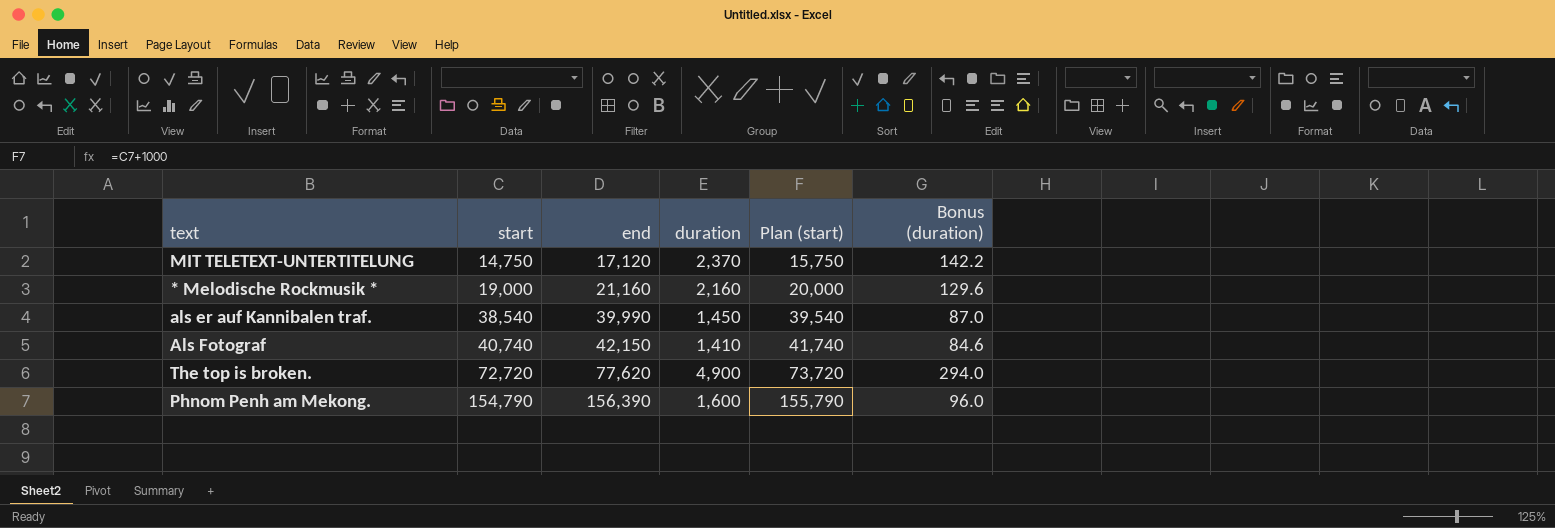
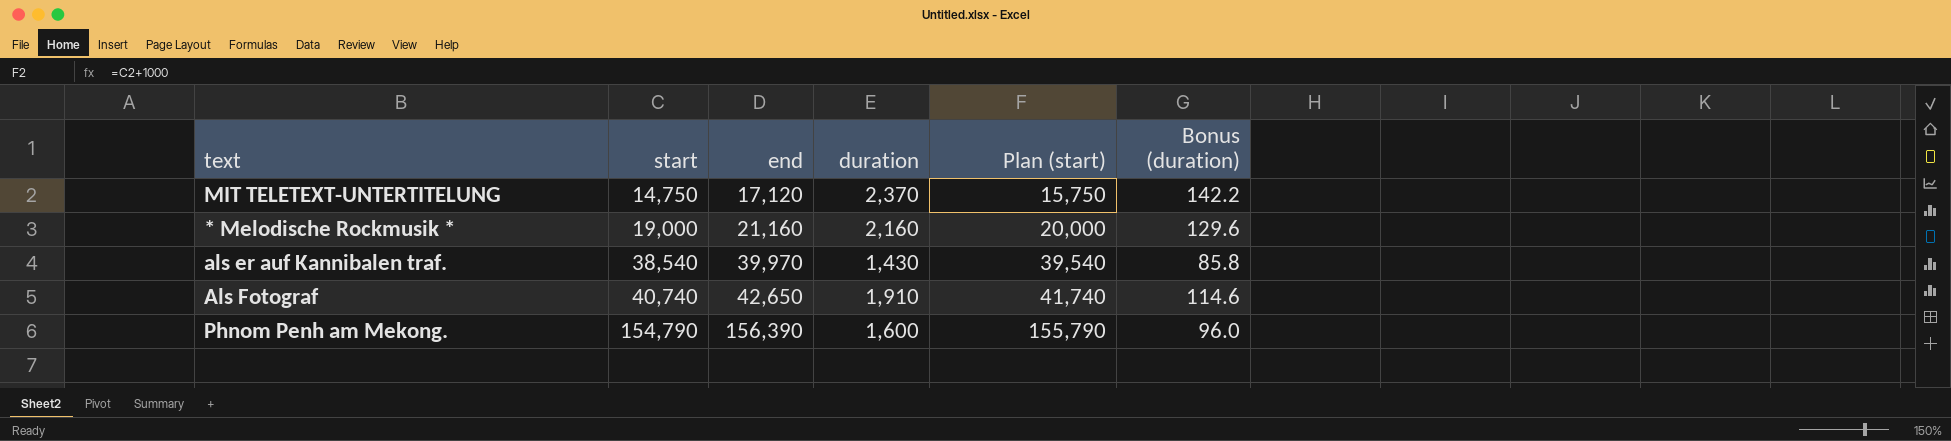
row The top is broken.: 72,720 | 77,620 | 4,900 | 73,720 | 294.0 -> none
als er auf Kannibalen traf. | end: 39,990 -> 39,970
als er auf Kannibalen traf. | duration: 1,450 -> 1,430
als er auf Kannibalen traf. | Bonus (duration): 87.0 -> 85.8
Als Fotograf | end: 42,150 -> 42,650
Als Fotograf | duration: 1,410 -> 1,910
Als Fotograf | Bonus (duration): 84.6 -> 114.6

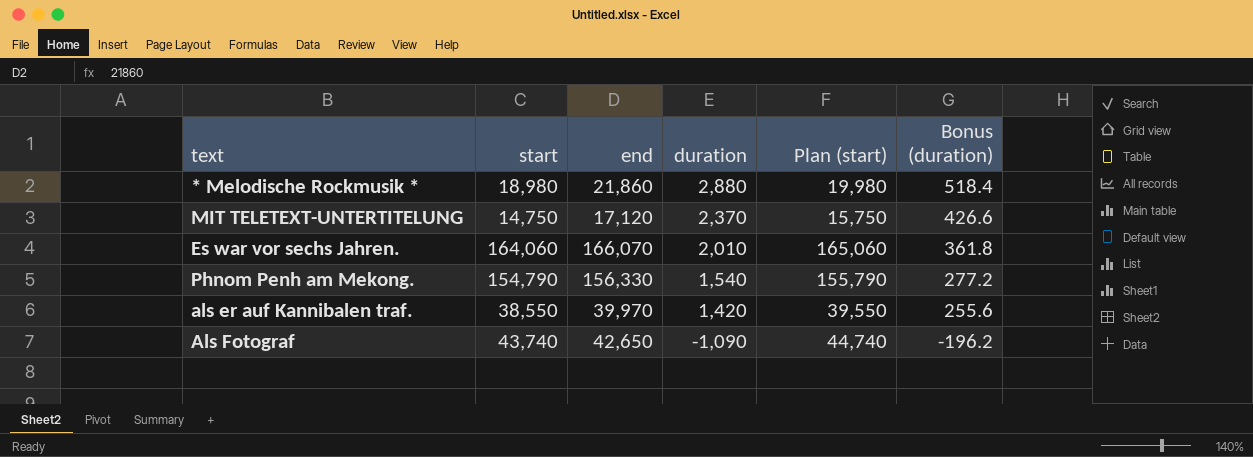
row order: start ascending -> duration descending
column Bonus (duration) | formula: [duration] * 0.06 -> [duration] * 0.18
* Melodische Rockmusik * | start: 19,000 -> 18,980
* Melodische Rockmusik * | end: 21,160 -> 21,860
* Melodische Rockmusik * | duration: 2,160 -> 2,880
* Melodische Rockmusik * | Plan (start): 20,000 -> 19,980
row Es war vor sechs Jahren.: none -> 164,060 | 166,070 | 2,010 | 165,060 | 361.8
Phnom Penh am Mekong. | end: 156,390 -> 156,330
Phnom Penh am Mekong. | duration: 1,600 -> 1,540
als er auf Kannibalen traf. | start: 38,540 -> 38,550
als er auf Kannibalen traf. | duration: 1,430 -> 1,420
als er auf Kannibalen traf. | Plan (start): 39,540 -> 39,550
Als Fotograf | start: 40,740 -> 43,740
Als Fotograf | duration: 1,910 -> -1,090
Als Fotograf | Plan (start): 41,740 -> 44,740

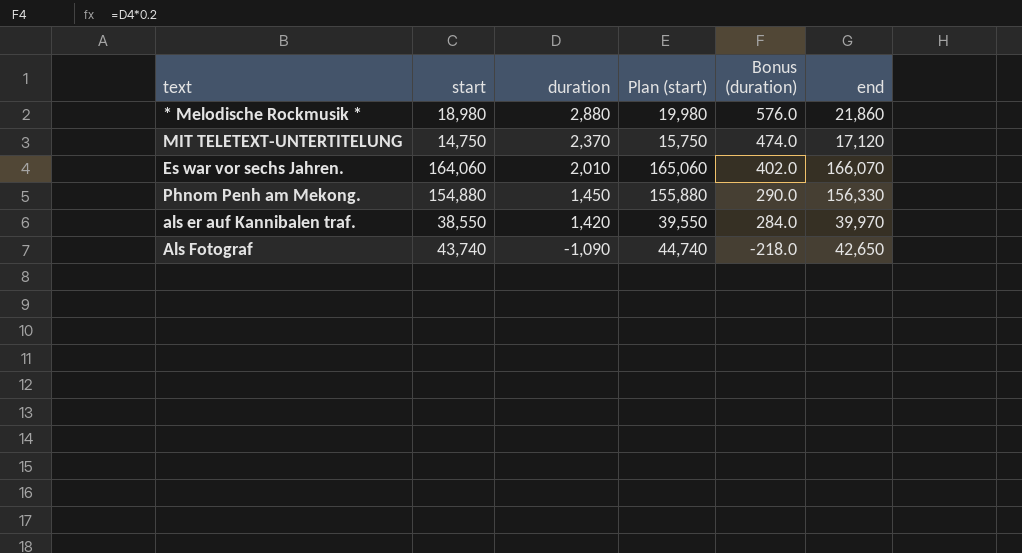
column Bonus (duration) | formula: [duration] * 0.18 -> [duration] * 0.2
column end | position: 3 -> 6
Phnom Penh am Mekong. | start: 154,790 -> 154,880
Phnom Penh am Mekong. | duration: 1,540 -> 1,450
Phnom Penh am Mekong. | Plan (start): 155,790 -> 155,880

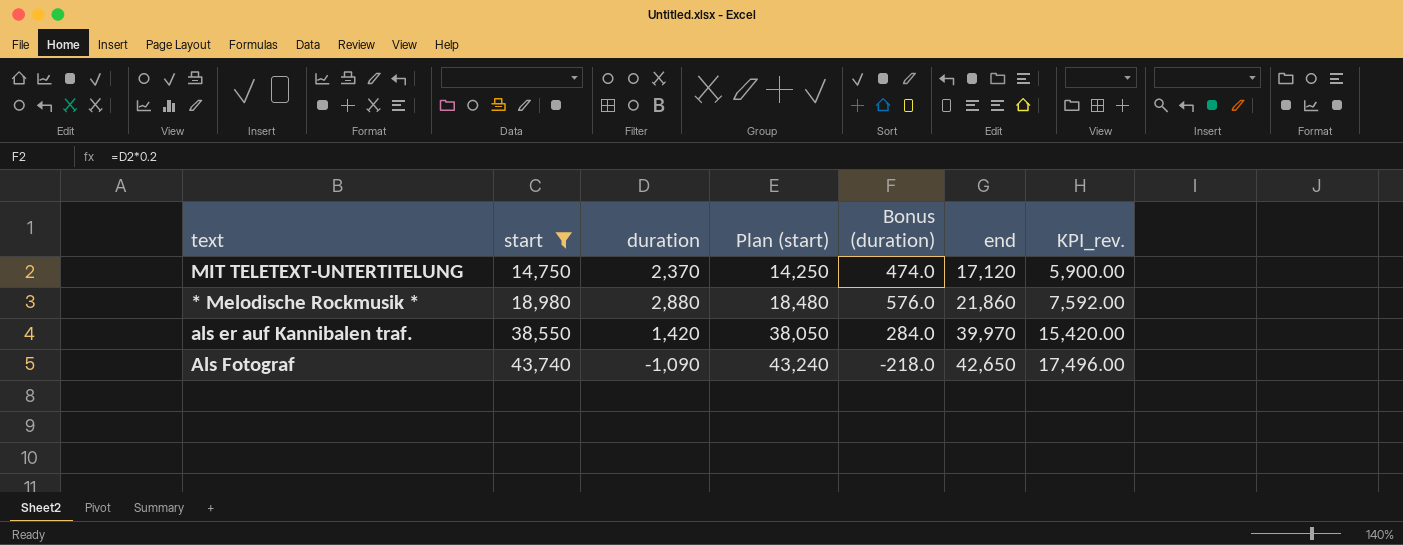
filter: none -> start <= 43,740
row order: duration descending -> start ascending
column Plan (start) | formula: [start] + 1000 -> [start] - 500
column KPI_rev. | formula: none -> [start] * 0.4

